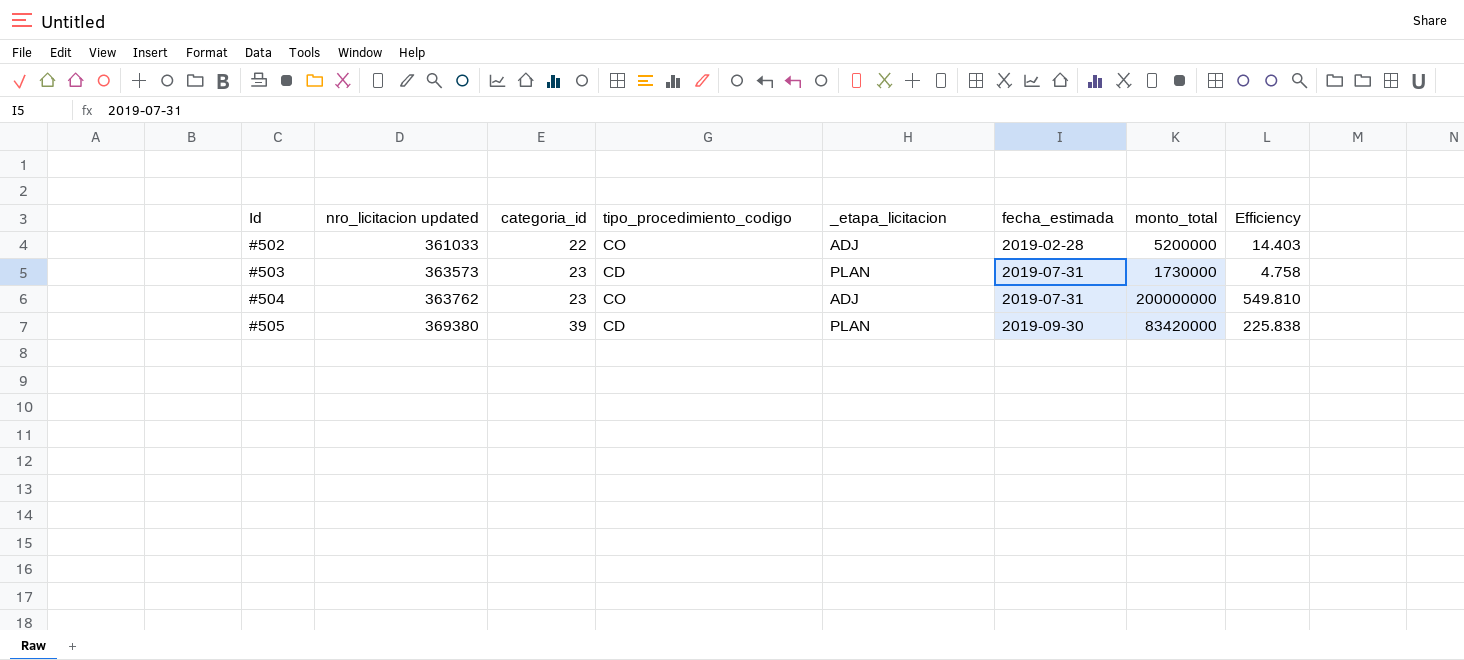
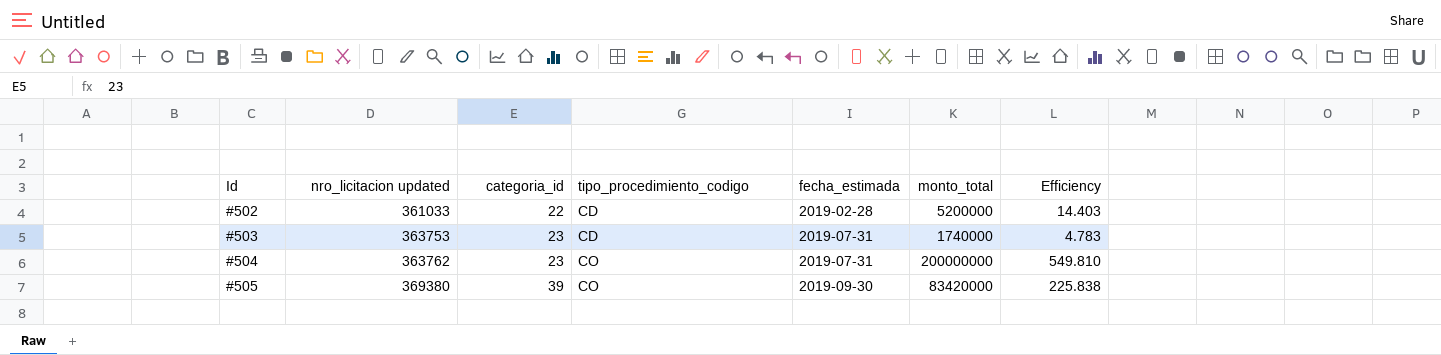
column _etapa_licitacion | position: 5 -> none
#502 | tipo_procedimiento_codigo: CO -> CD
#503 | nro_licitacion updated: 363573 -> 363753
#503 | monto_total: 1730000 -> 1740000
#503 | Efficiency: 4.758 -> 4.783
#505 | tipo_procedimiento_codigo: CD -> CO

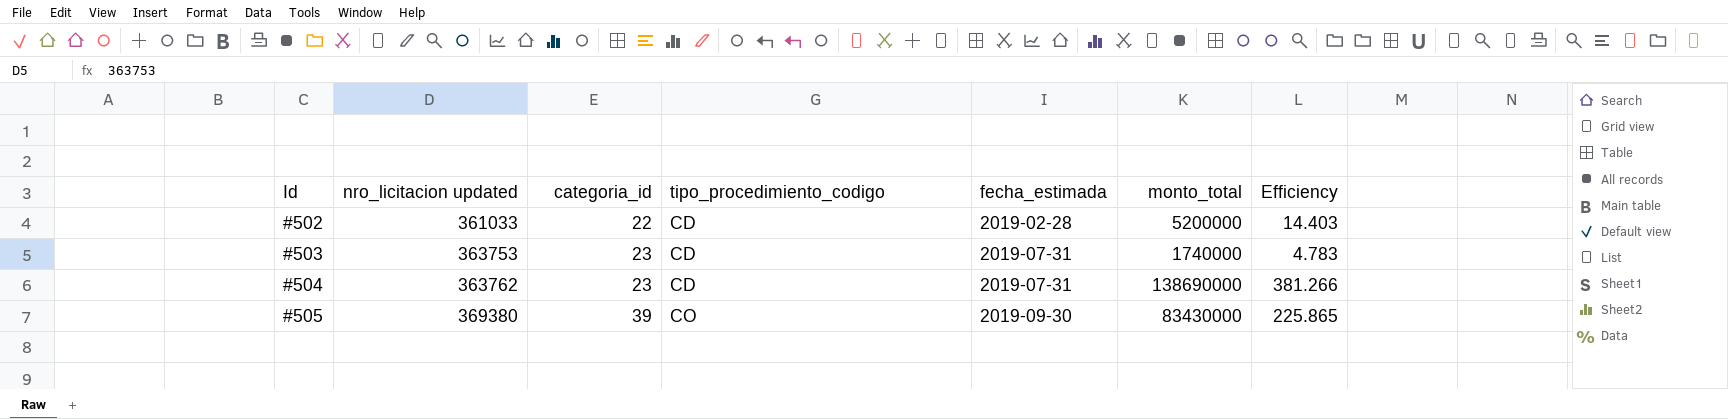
#504 | tipo_procedimiento_codigo: CO -> CD
#504 | monto_total: 200000000 -> 138690000
#504 | Efficiency: 549.810 -> 381.266
#505 | monto_total: 83420000 -> 83430000
#505 | Efficiency: 225.838 -> 225.865

